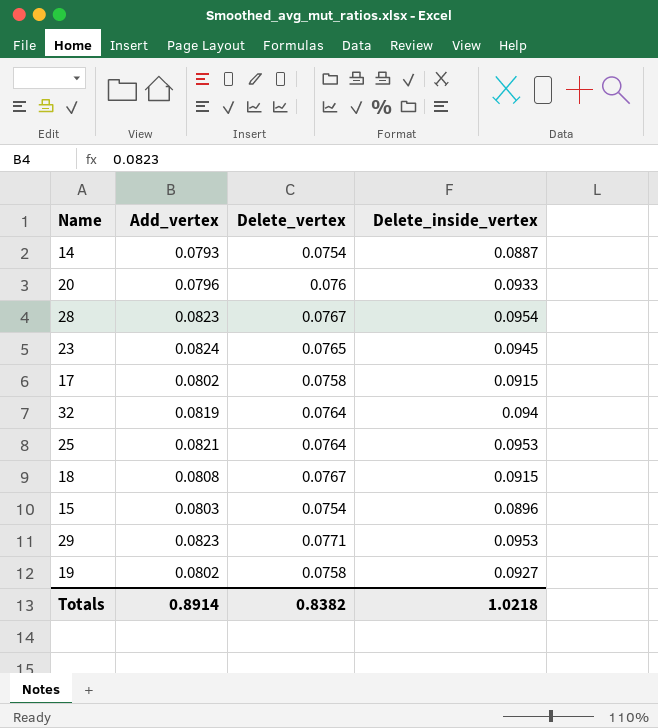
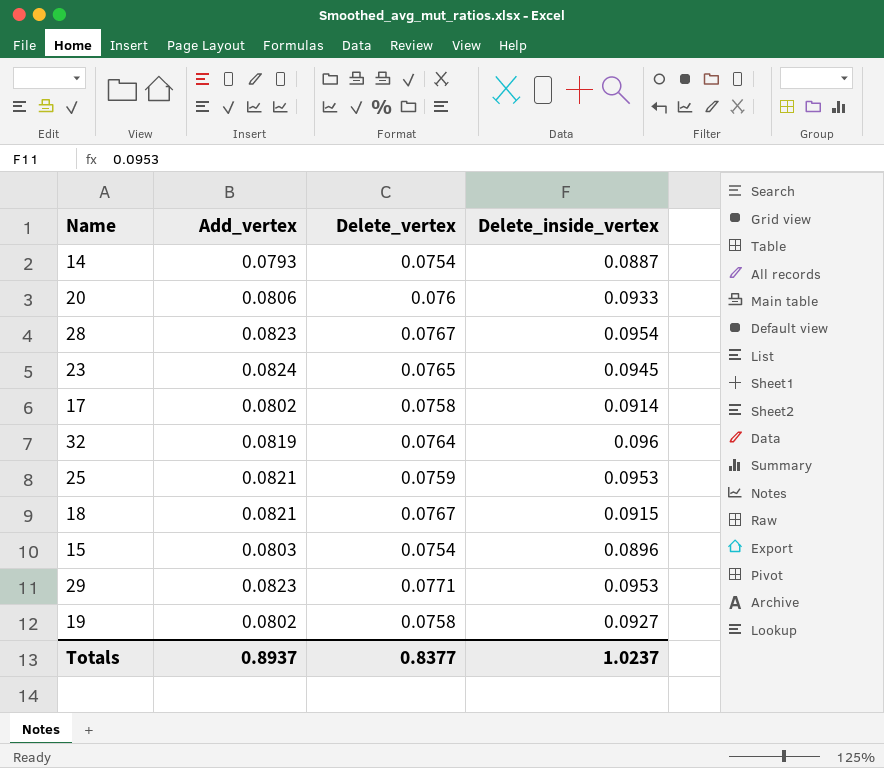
20 | Add_vertex: 0.0796 -> 0.0806
17 | Delete_inside_vertex: 0.0915 -> 0.0914
32 | Delete_inside_vertex: 0.094 -> 0.096
25 | Delete_vertex: 0.0764 -> 0.0759
18 | Add_vertex: 0.0808 -> 0.0821
Totals | Add_vertex: 0.8914 -> 0.8937
Totals | Delete_vertex: 0.8382 -> 0.8377
Totals | Delete_inside_vertex: 1.0218 -> 1.0237

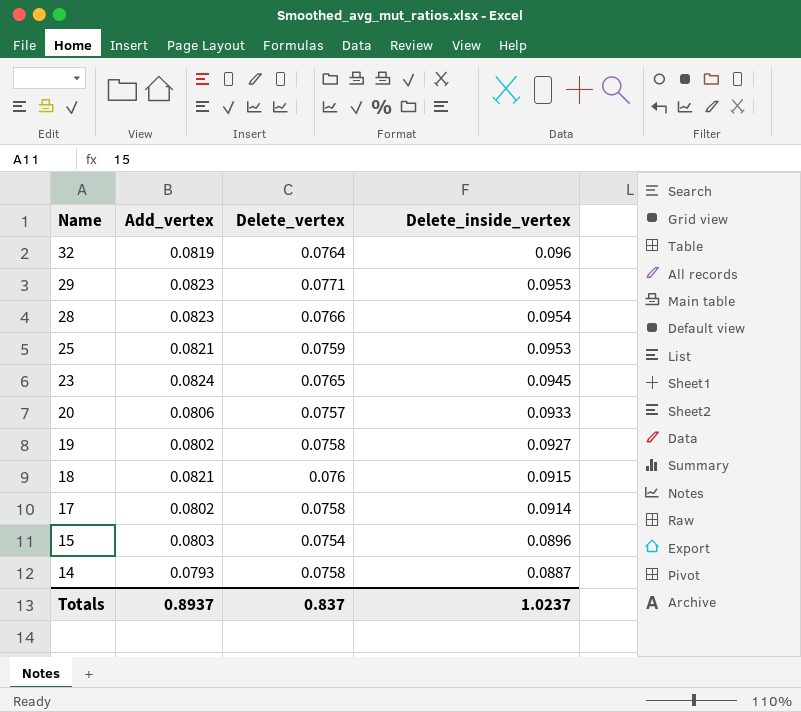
row order: none -> Name descending
28 | Delete_vertex: 0.0767 -> 0.0766
20 | Delete_vertex: 0.076 -> 0.0757
18 | Delete_vertex: 0.0767 -> 0.076
14 | Delete_vertex: 0.0754 -> 0.0758
Totals | Delete_vertex: 0.8377 -> 0.837

